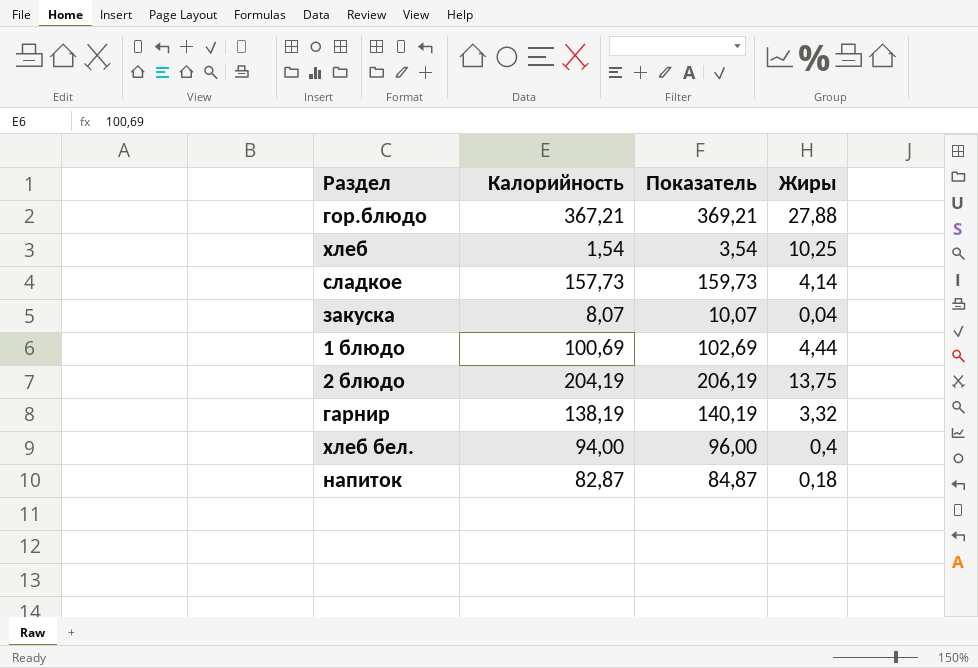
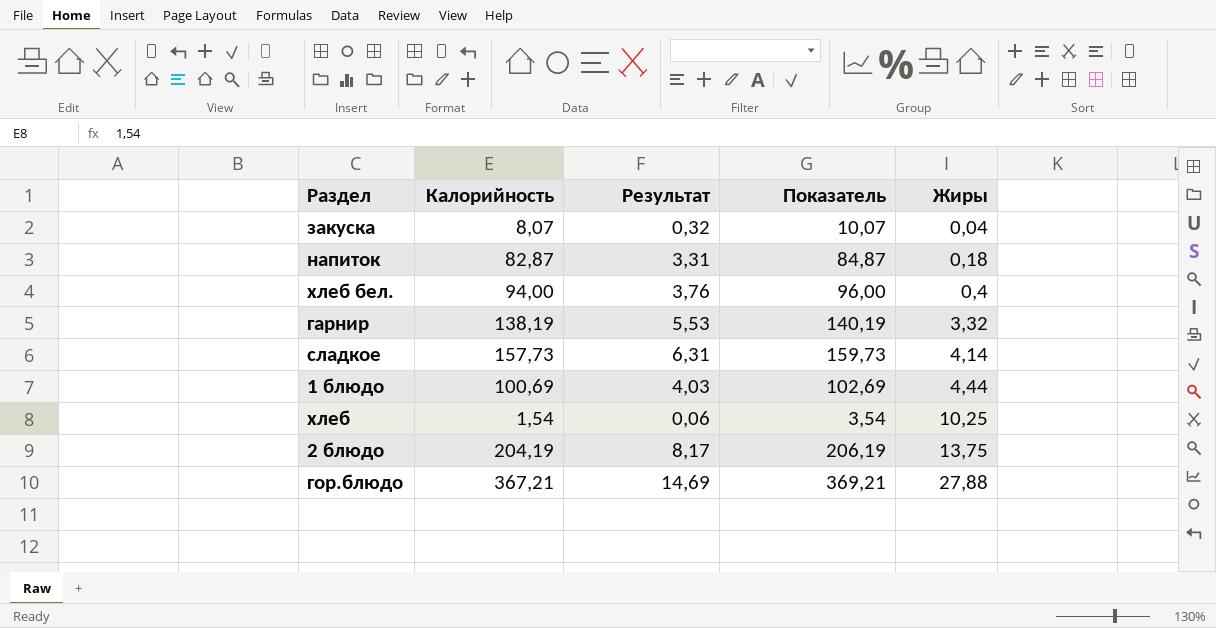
row order: none -> Жиры ascending
column Результат | formula: none -> [Калорийность] * 0,04

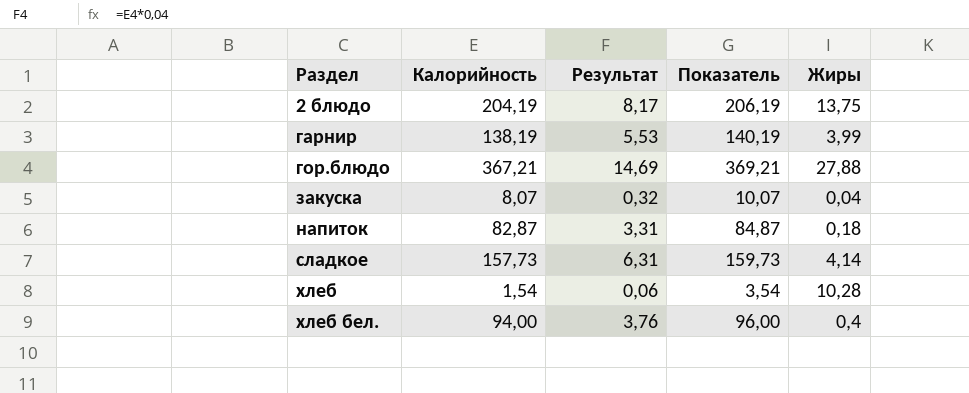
row order: Жиры ascending -> Раздел ascending
row 1 блюдо: 100,69 | 4,03 | 102,69 | 4,44 -> none
гарнир | Жиры: 3,32 -> 3,99
хлеб | Жиры: 10,25 -> 10,28

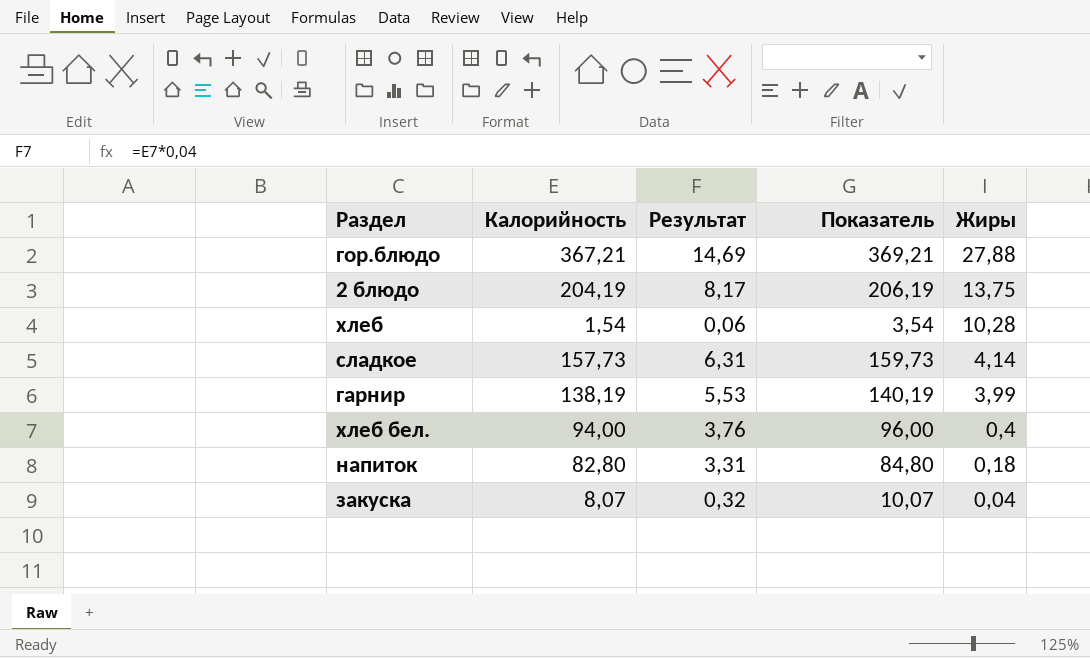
row order: Раздел ascending -> Жиры descending
напиток | Калорийность: 82,87 -> 82,80
напиток | Показатель: 84,87 -> 84,80

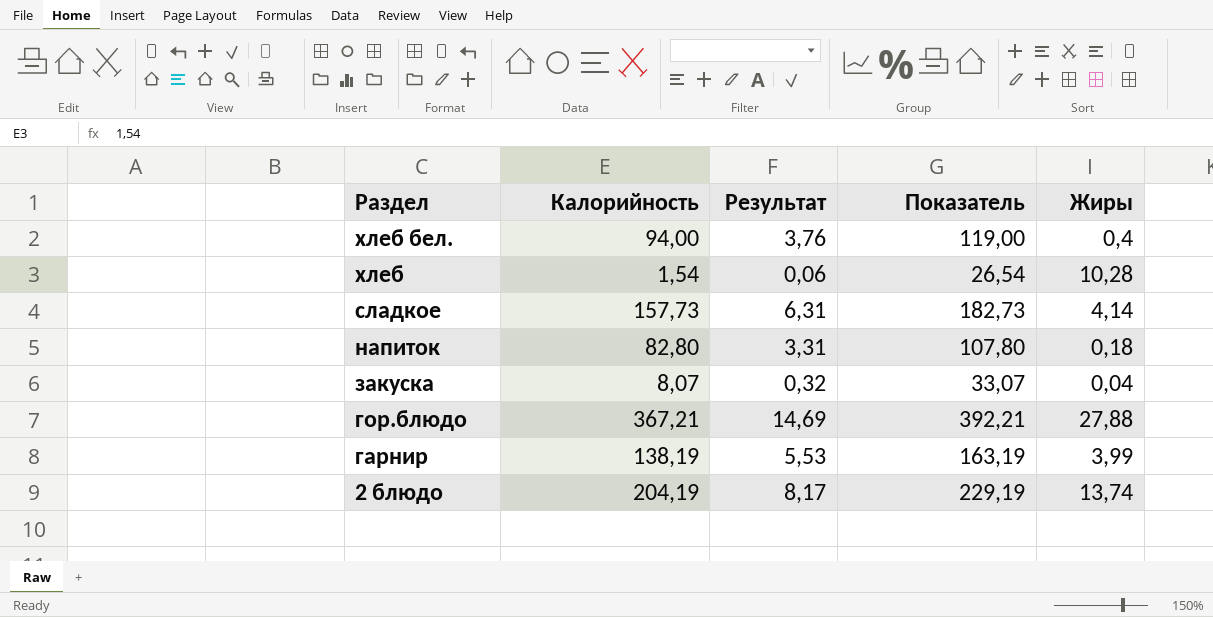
row order: Жиры descending -> Раздел descending
column Показатель | formula: [Калорийность] + 2 -> [Калорийность] + 25
2 блюдо | Жиры: 13,75 -> 13,74

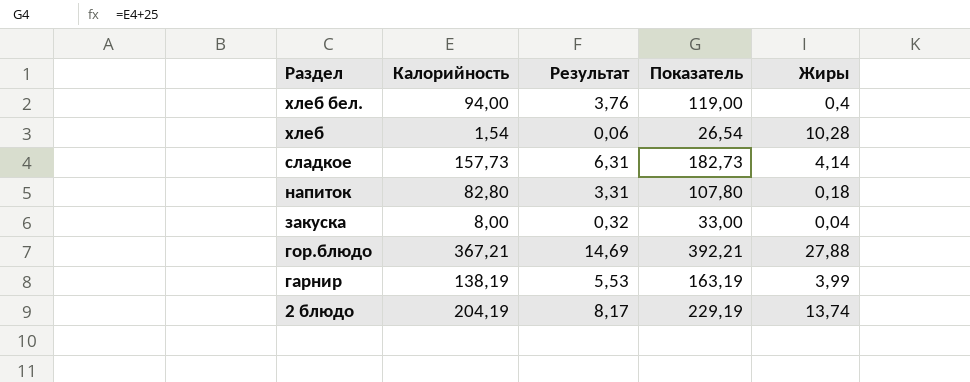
закуска | Калорийность: 8,07 -> 8,00
закуска | Показатель: 33,07 -> 33,00

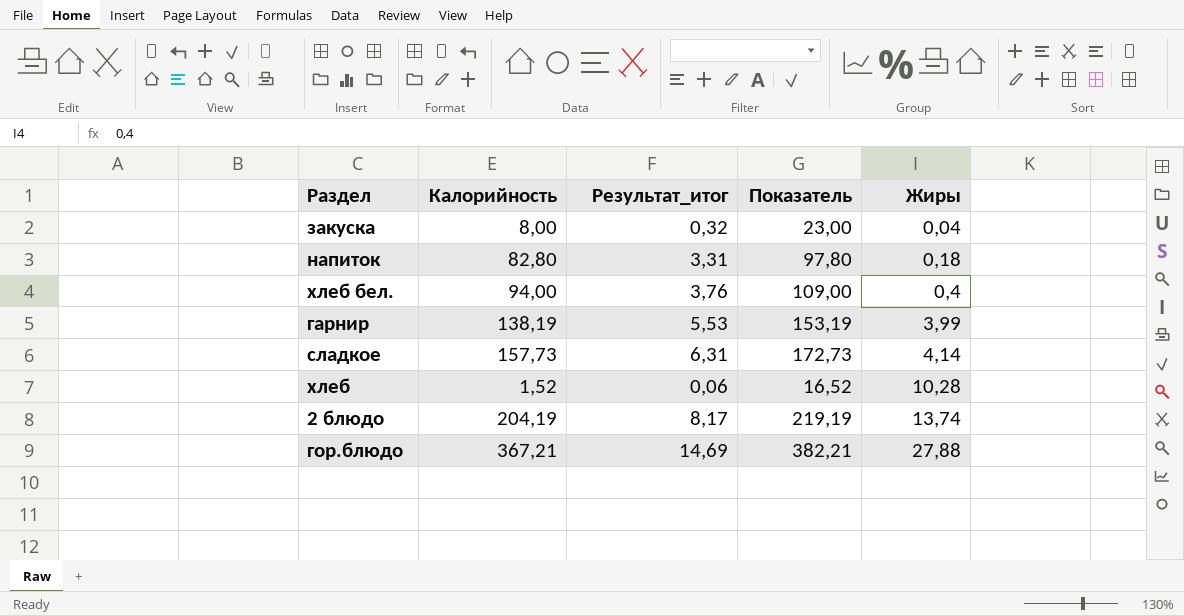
row order: Раздел descending -> Жиры ascending
column name: Результат -> Результат_итог
column Показатель | formula: [Калорийность] + 25 -> [Калорийность] + 15
хлеб | Калорийность: 1,54 -> 1,52

